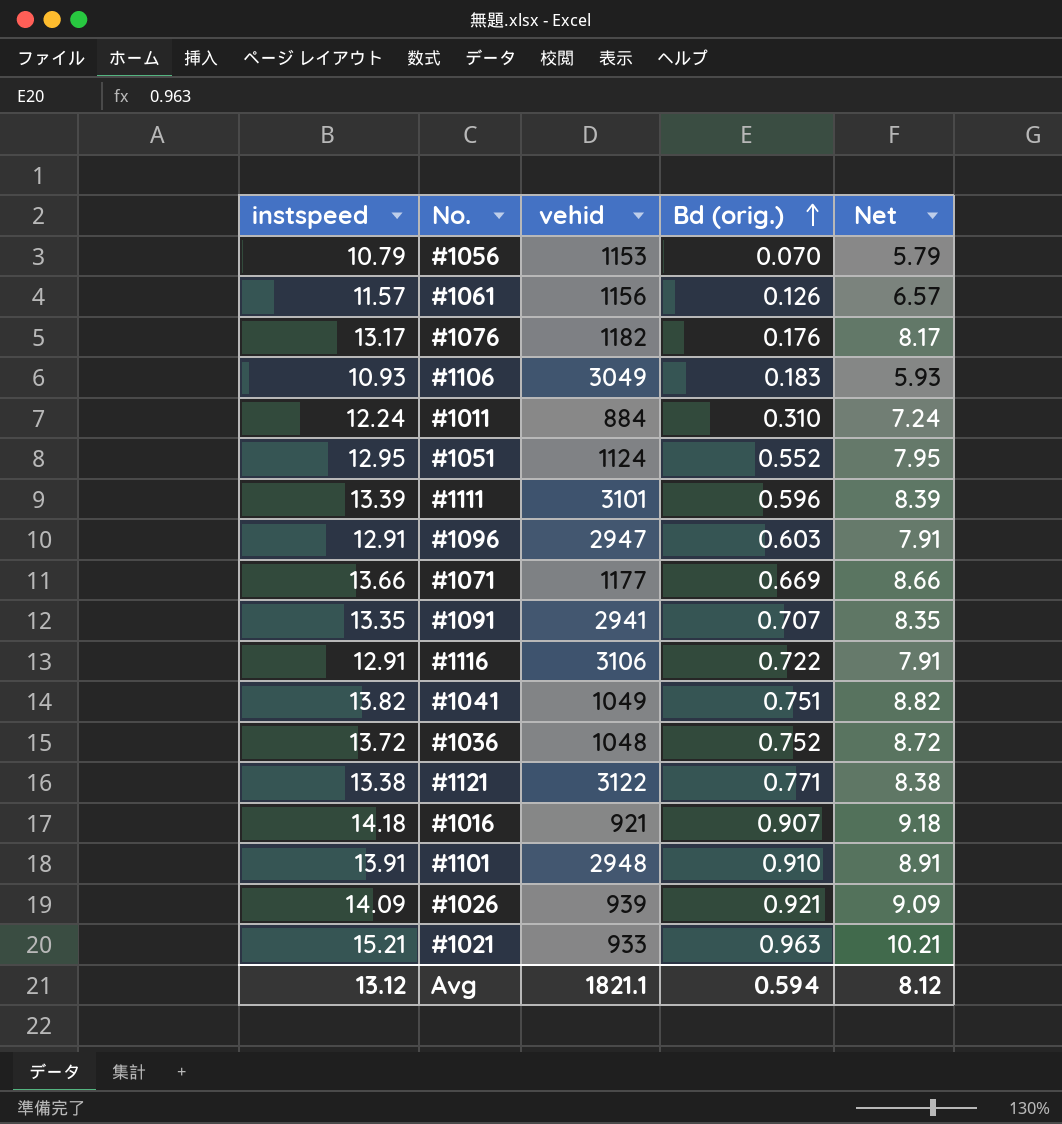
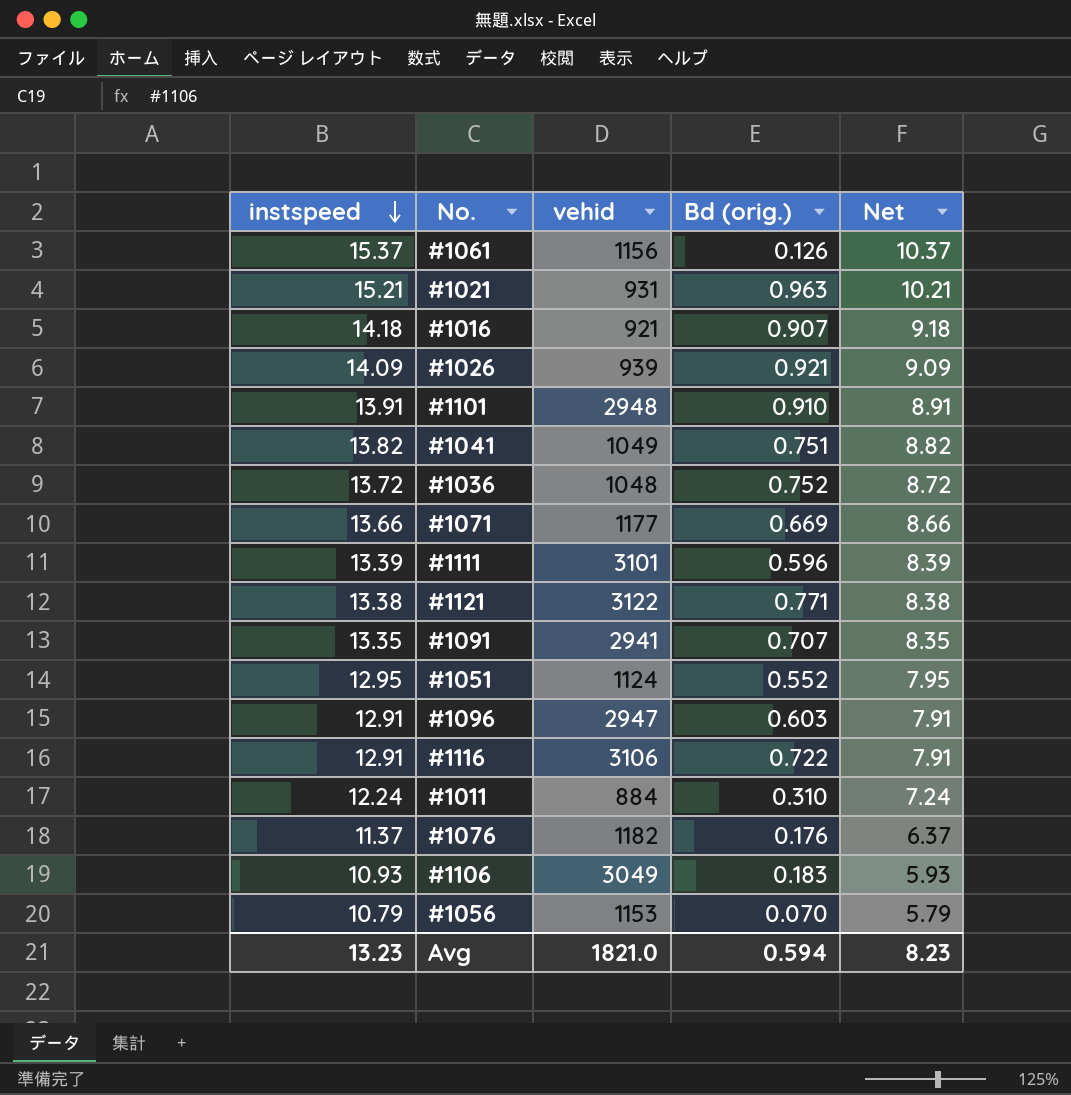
row order: Bd (orig.) ascending -> instspeed descending
#1061 | instspeed: 11.57 -> 15.37
#1061 | Net: 6.57 -> 10.37
#1021 | vehid: 933 -> 931
#1076 | instspeed: 13.17 -> 11.37
#1076 | Net: 8.17 -> 6.37
Avg | instspeed: 13.12 -> 13.23
Avg | vehid: 1821.1 -> 1821.0
Avg | Net: 8.12 -> 8.23

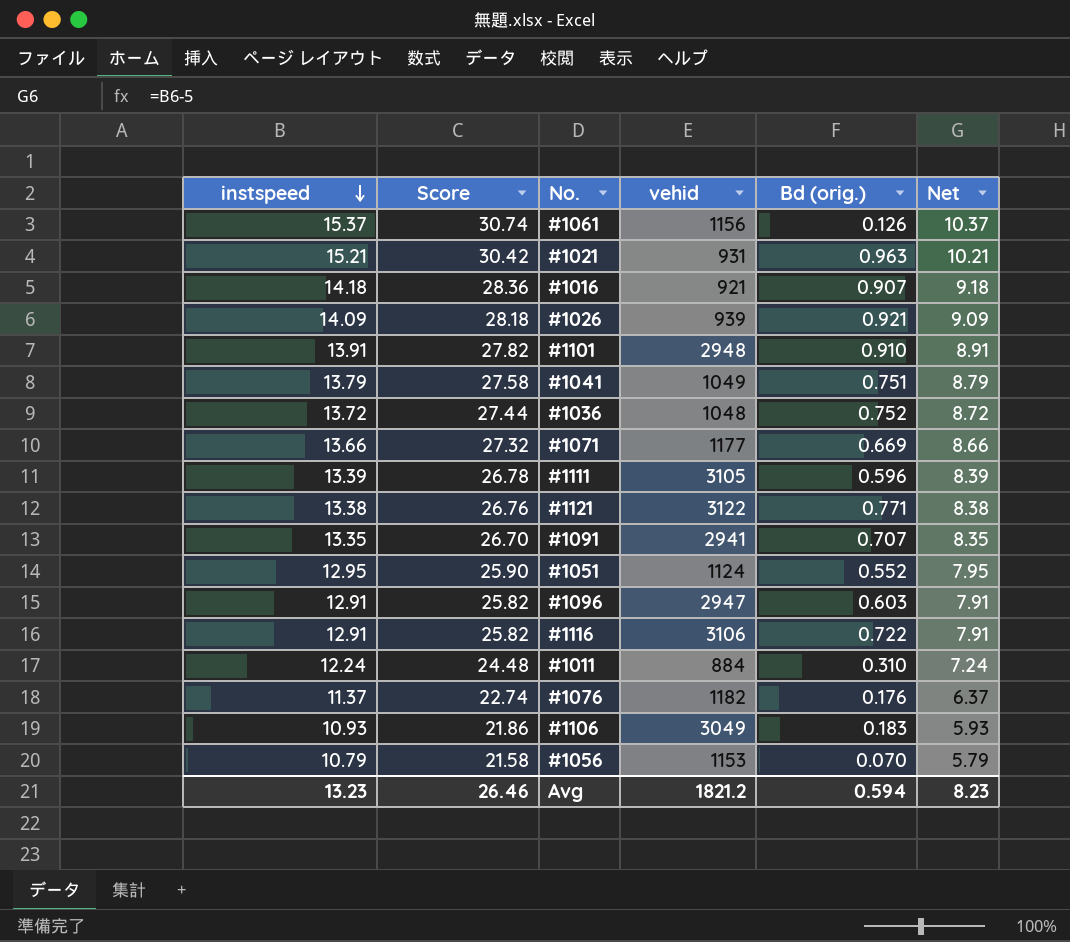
column Score | formula: none -> [instspeed] * 2
#1041 | instspeed: 13.82 -> 13.79
#1041 | Net: 8.82 -> 8.79
#1111 | vehid: 3101 -> 3105
Avg | vehid: 1821.0 -> 1821.2

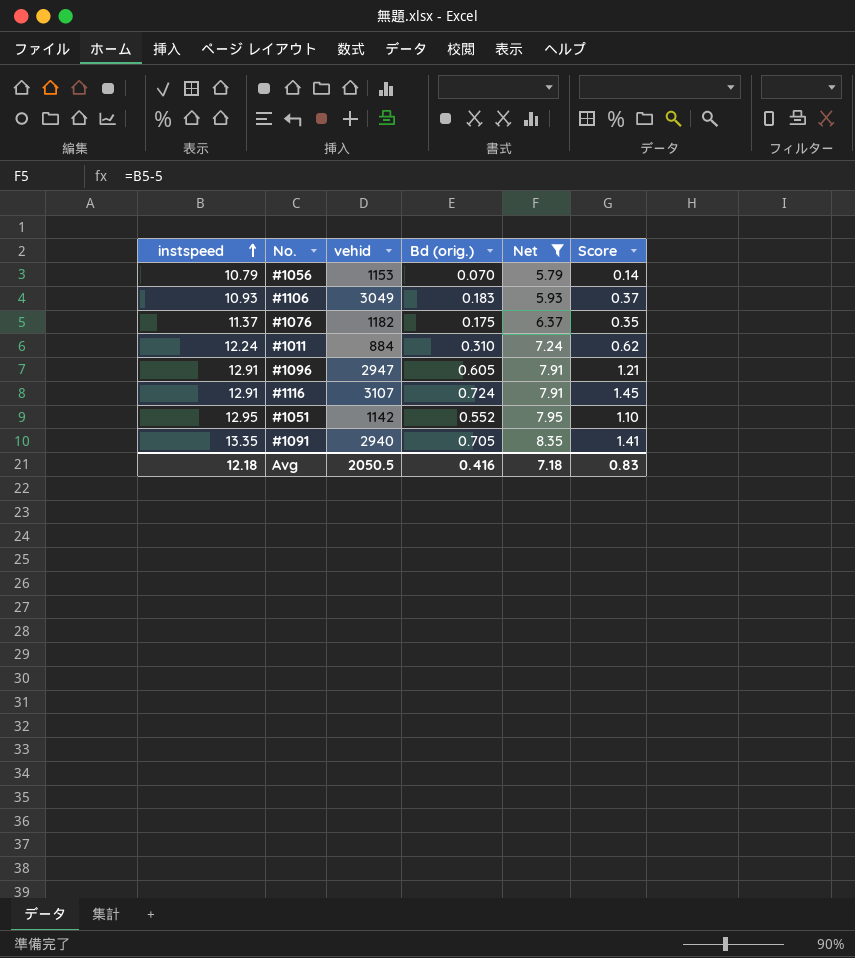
filter: none -> Net <= 8.35
row order: instspeed descending -> instspeed ascending
column Score | formula: [instspeed] * 2 -> [Bd (orig.)] * 2
column Score | position: 2 -> 6
#1076 | Bd (orig.): 0.176 -> 0.175
#1096 | Bd (orig.): 0.603 -> 0.605
#1116 | vehid: 3106 -> 3107
#1116 | Bd (orig.): 0.722 -> 0.724
#1051 | vehid: 1124 -> 1142
#1091 | vehid: 2941 -> 2940
#1091 | Bd (orig.): 0.707 -> 0.705
Avg | instspeed: 13.23 -> 12.18
Avg | vehid: 1821.2 -> 2050.5
Avg | Bd (orig.): 0.594 -> 0.416
Avg | Net: 8.23 -> 7.18
Avg | Score: 26.46 -> 0.83

